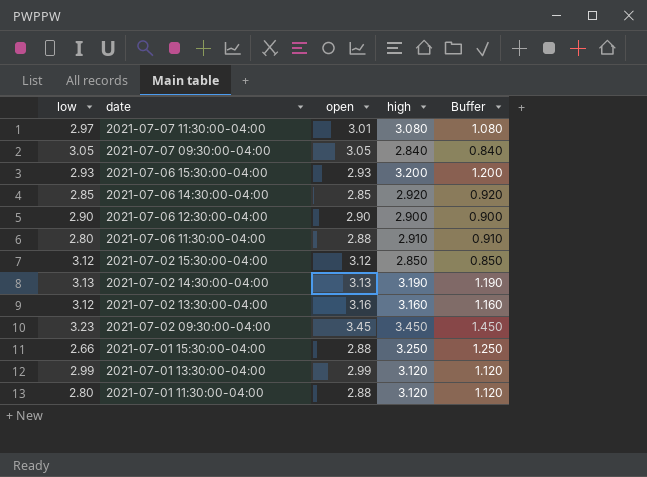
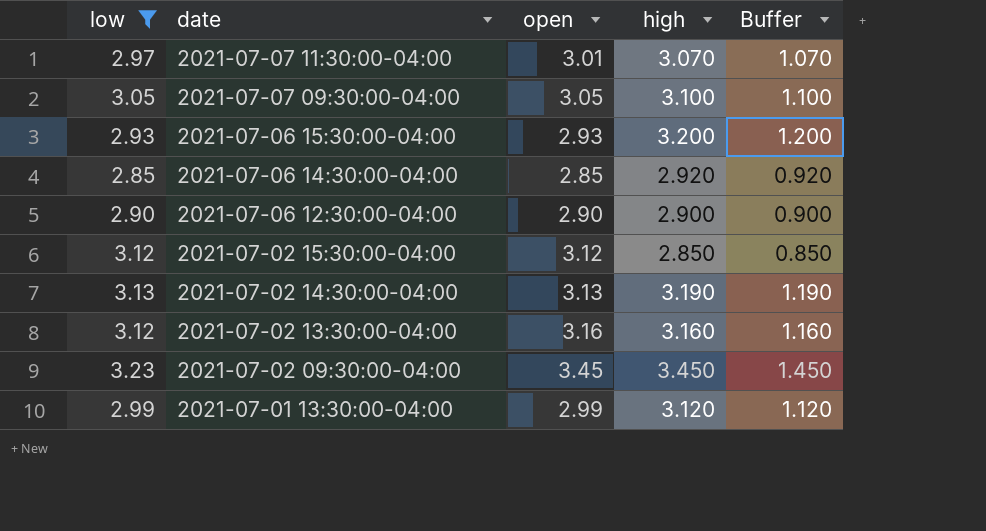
filter: none -> low >= 2.85
2021-07-07 11:30:00-04:00 | high: 3.080 -> 3.070
2021-07-07 11:30:00-04:00 | Buffer: 1.080 -> 1.070
2021-07-07 09:30:00-04:00 | high: 2.840 -> 3.100
2021-07-07 09:30:00-04:00 | Buffer: 0.840 -> 1.100

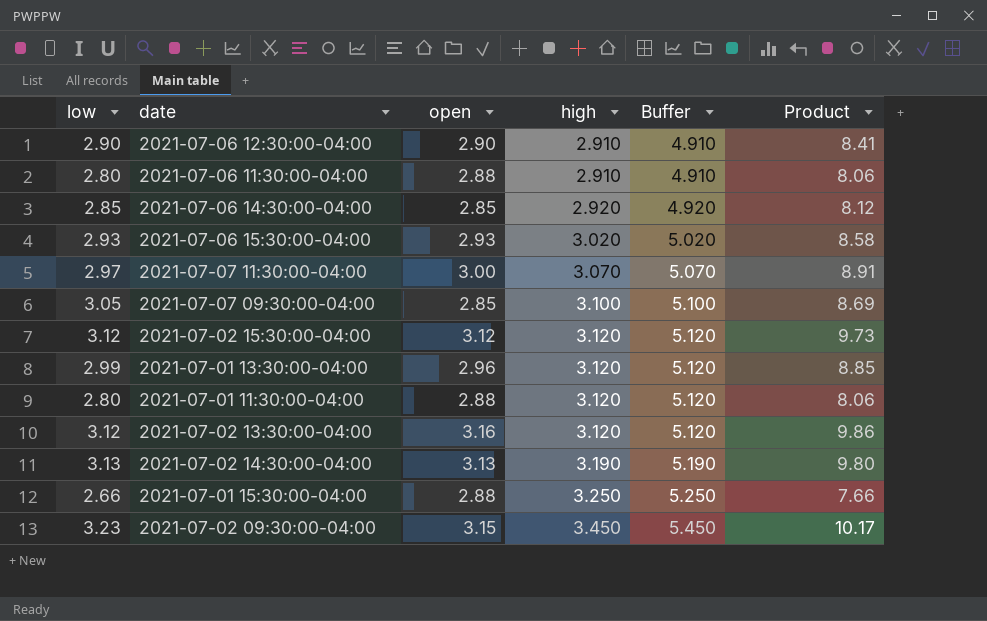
filter: low >= 2.85 -> none
row order: date descending -> high ascending
column Buffer | formula: [high] - 2 -> [high] + 2
column Product | formula: none -> [low] * [open]
2021-07-06 12:30:00-04:00 | high: 2.900 -> 2.910
2021-07-06 15:30:00-04:00 | high: 3.200 -> 3.020
2021-07-07 11:30:00-04:00 | open: 3.01 -> 3.00
2021-07-07 09:30:00-04:00 | open: 3.05 -> 2.85
2021-07-02 15:30:00-04:00 | high: 2.850 -> 3.120
2021-07-01 13:30:00-04:00 | open: 2.99 -> 2.96
2021-07-02 13:30:00-04:00 | high: 3.160 -> 3.120
2021-07-02 09:30:00-04:00 | open: 3.45 -> 3.15

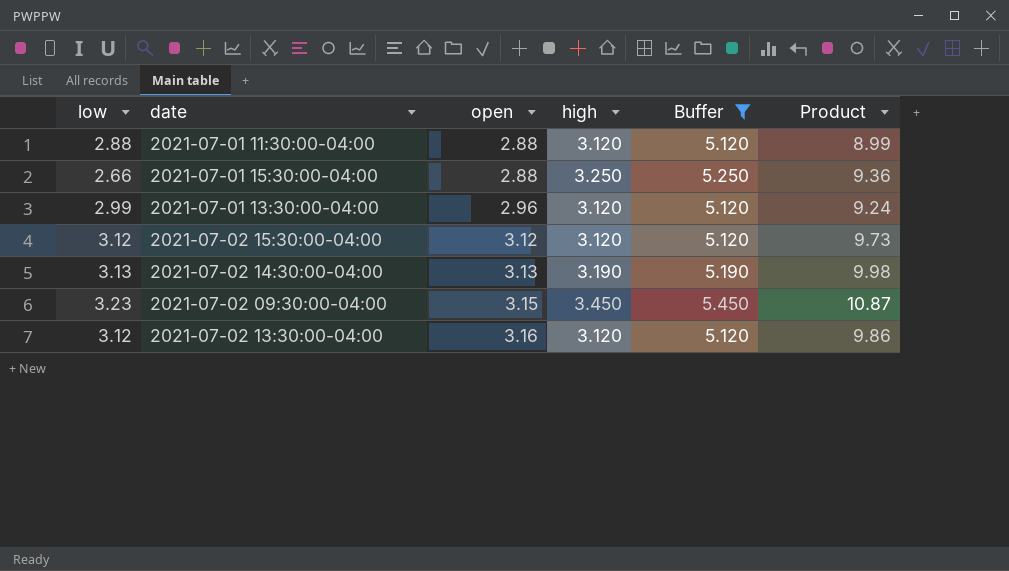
filter: none -> Buffer >= 5.120
row order: high ascending -> open ascending
column Product | formula: [low] * [open] -> [open] * [high]
2021-07-01 11:30:00-04:00 | low: 2.80 -> 2.88

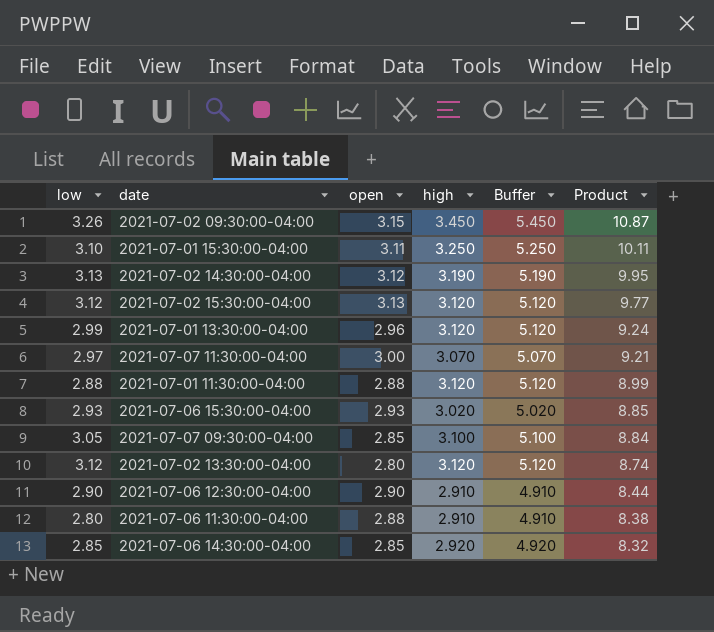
filter: Buffer >= 5.120 -> none
row order: open ascending -> Product descending
2021-07-02 09:30:00-04:00 | low: 3.23 -> 3.26
2021-07-01 15:30:00-04:00 | low: 2.66 -> 3.10
2021-07-01 15:30:00-04:00 | open: 2.88 -> 3.11
2021-07-01 15:30:00-04:00 | Product: 9.36 -> 10.11
2021-07-02 14:30:00-04:00 | open: 3.13 -> 3.12
2021-07-02 14:30:00-04:00 | Product: 9.98 -> 9.95
2021-07-02 15:30:00-04:00 | open: 3.12 -> 3.13
2021-07-02 15:30:00-04:00 | Product: 9.73 -> 9.77
2021-07-02 13:30:00-04:00 | open: 3.16 -> 2.80
2021-07-02 13:30:00-04:00 | Product: 9.86 -> 8.74

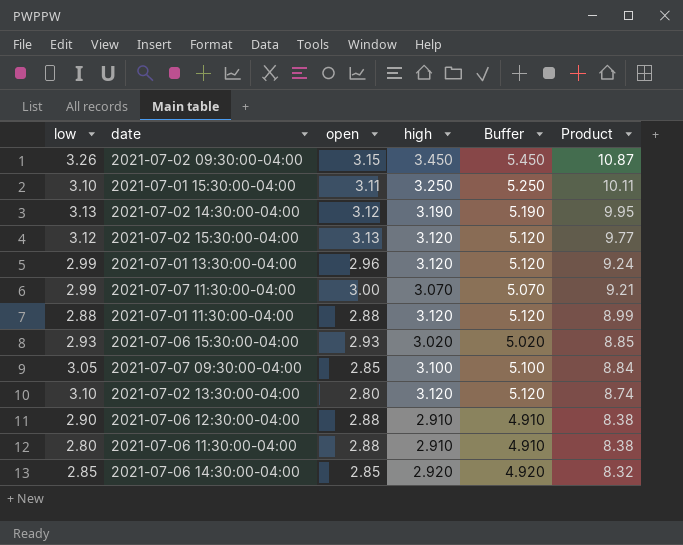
2021-07-07 11:30:00-04:00 | low: 2.97 -> 2.99
2021-07-02 13:30:00-04:00 | low: 3.12 -> 3.10
2021-07-06 12:30:00-04:00 | open: 2.90 -> 2.88
2021-07-06 12:30:00-04:00 | Product: 8.44 -> 8.38

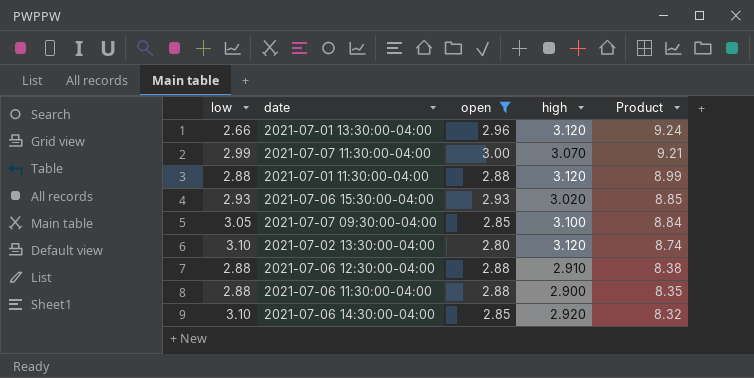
filter: none -> open <= 3.00
column Buffer | formula: [high] + 2 -> none
2021-07-01 13:30:00-04:00 | low: 2.99 -> 2.66
2021-07-06 12:30:00-04:00 | low: 2.90 -> 2.88
2021-07-06 11:30:00-04:00 | low: 2.80 -> 2.88
2021-07-06 11:30:00-04:00 | high: 2.910 -> 2.900
2021-07-06 11:30:00-04:00 | Product: 8.38 -> 8.35
2021-07-06 14:30:00-04:00 | low: 2.85 -> 3.10

